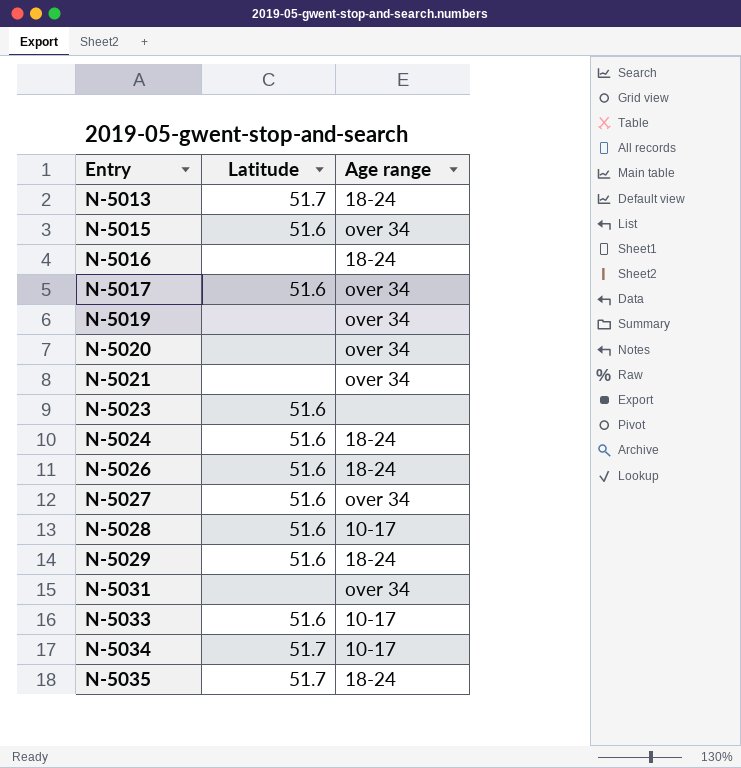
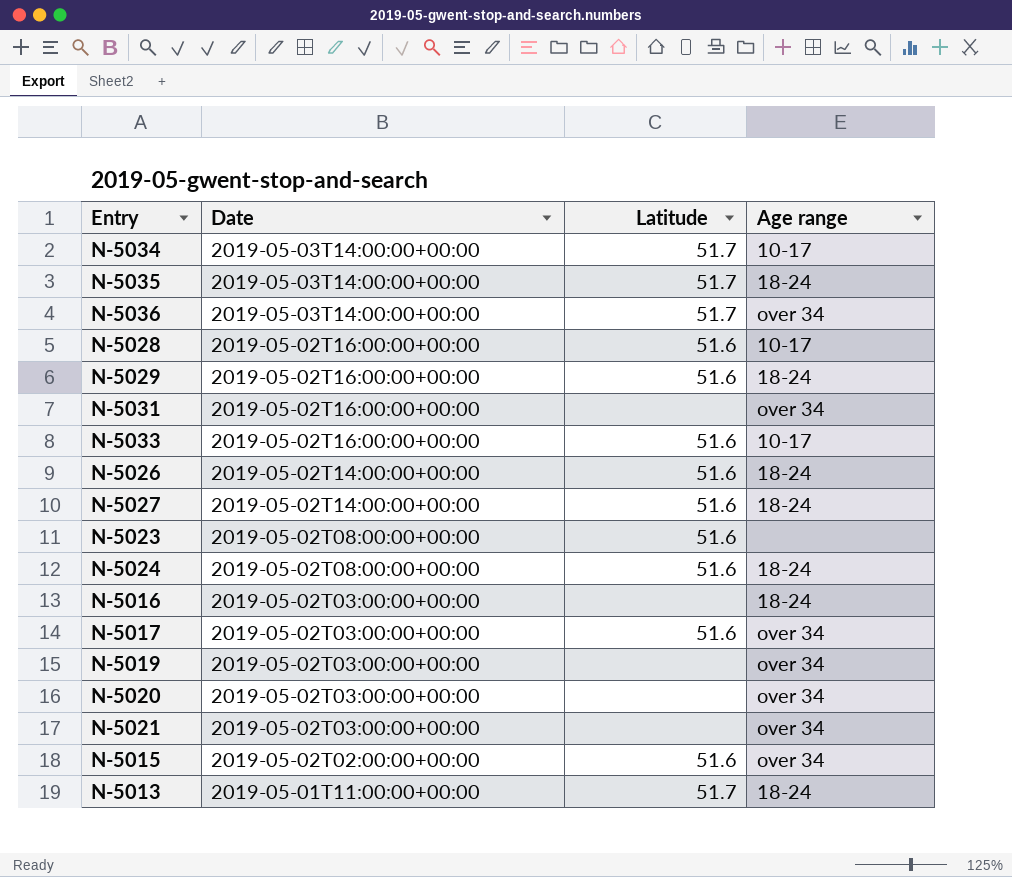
row order: Entry ascending -> Date descending
column Date | position: none -> 2
row N-5036: none -> 2019-05-03T14:00:00+00:00 | 51.7 | over 34
N-5027 | Age range: over 34 -> 18-24

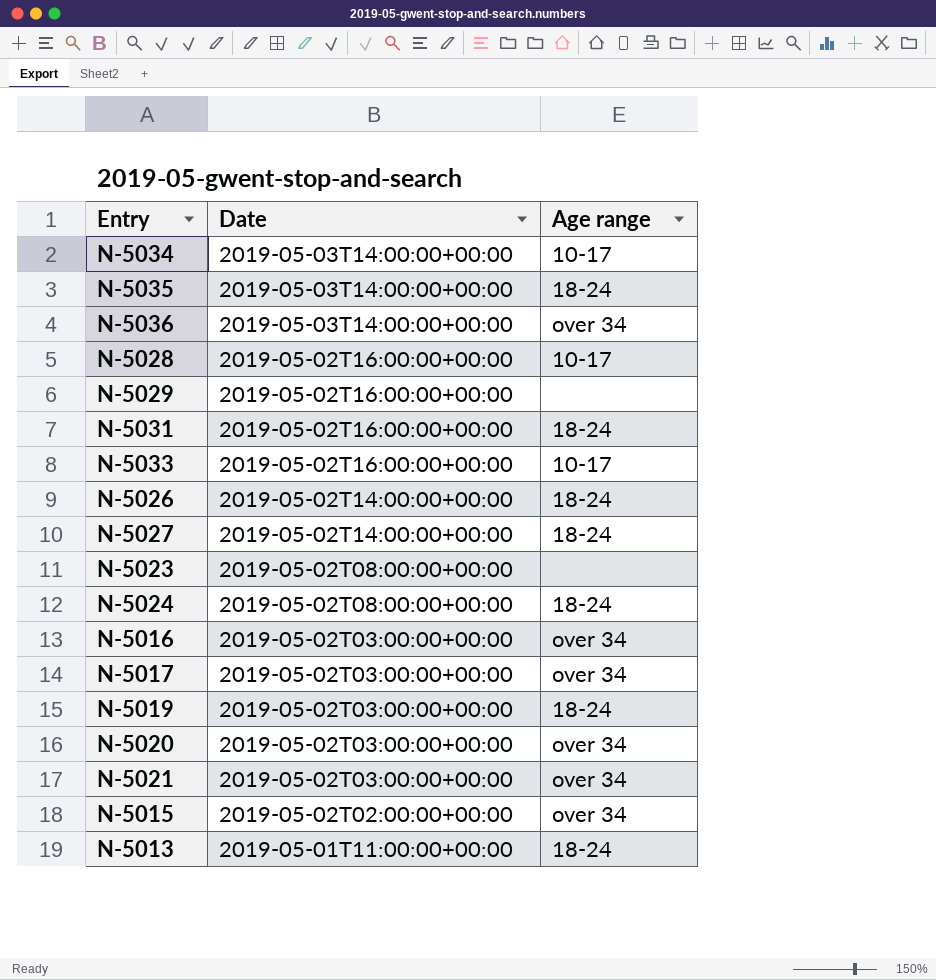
column Latitude | position: 3 -> none
N-5029 | Age range: 18-24 -> none
N-5031 | Age range: over 34 -> 18-24
N-5016 | Age range: 18-24 -> over 34
N-5019 | Age range: over 34 -> 18-24

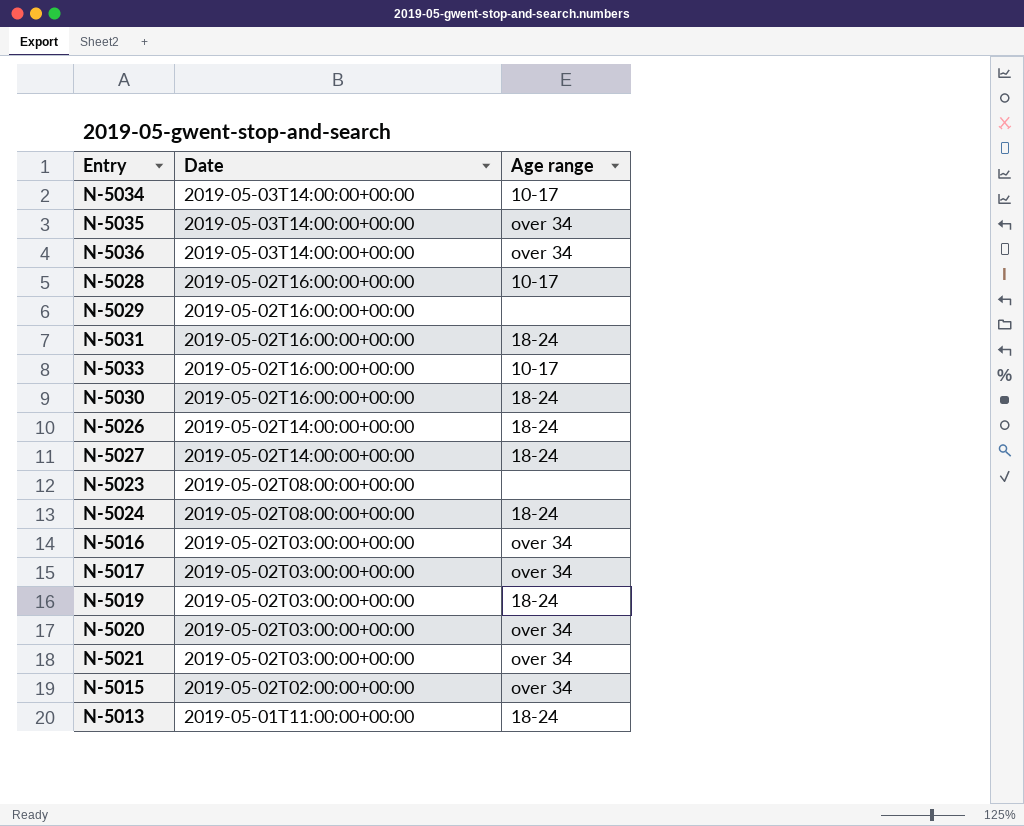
N-5035 | Age range: 18-24 -> over 34
row N-5030: none -> 2019-05-02T16:00:00+00:00 | 18-24

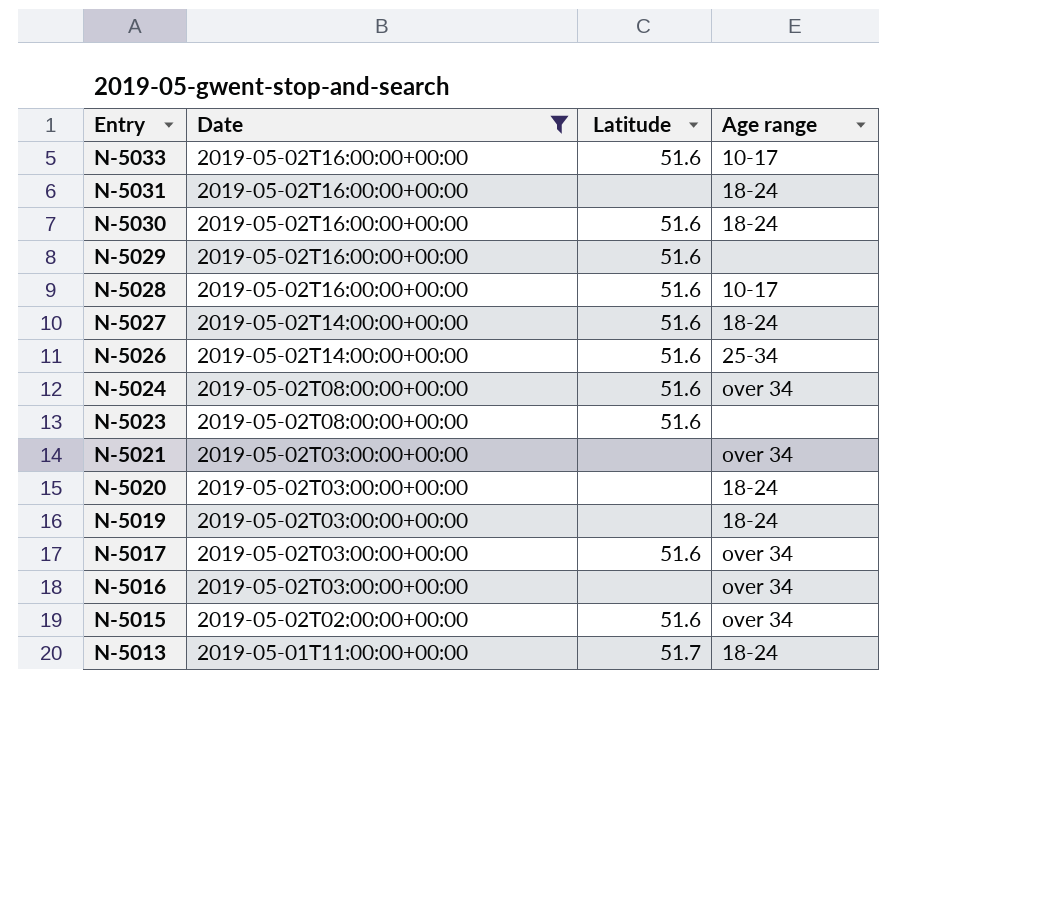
filter: none -> Date != 2019-05-03T14:00:00+00:00
row order: Date descending -> Entry descending
column Latitude | position: none -> 3
N-5026 | Age range: 18-24 -> 25-34
N-5024 | Age range: 18-24 -> over 34
N-5020 | Age range: over 34 -> 18-24

